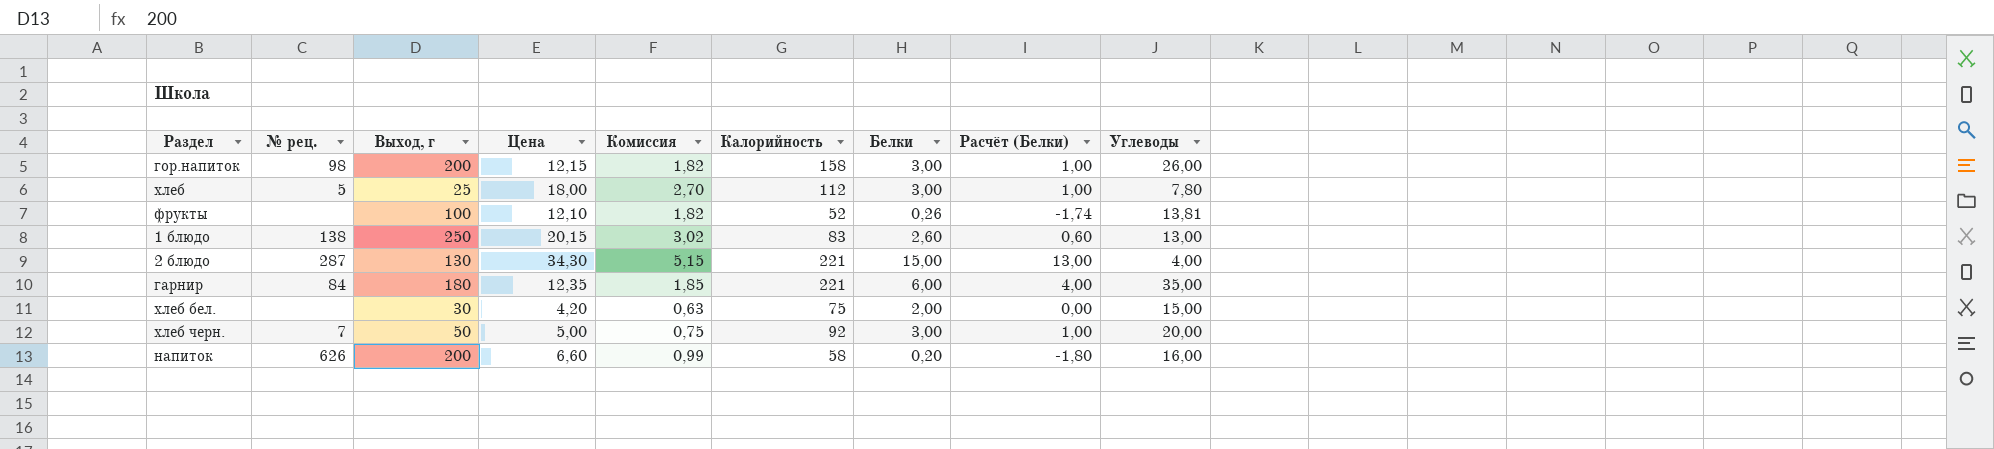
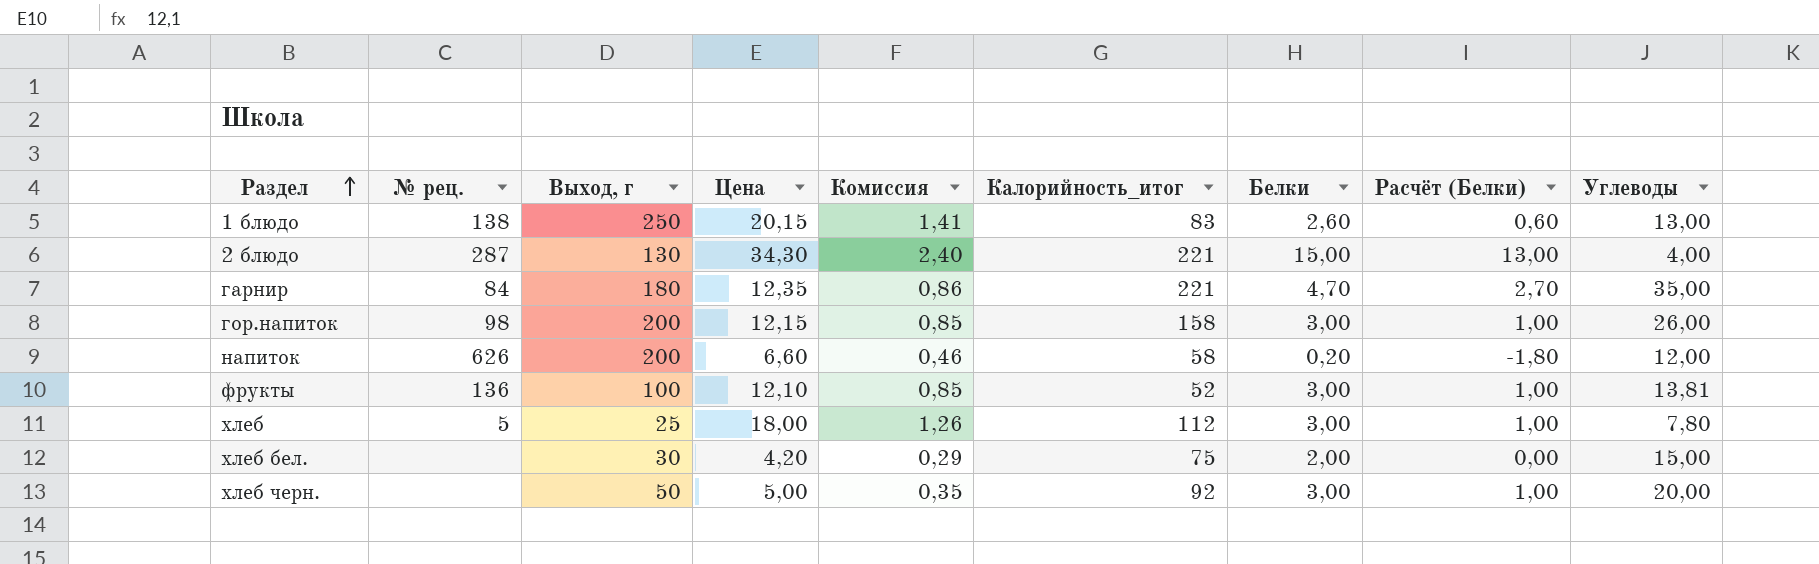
row order: none -> Раздел ascending
column Комиссия | formula: [Цена] * 0,15 -> [Цена] * 0,07
column name: Калорийность -> Калорийность_итог
гарнир | Белки: 6,00 -> 4,70
гарнир | Расчёт (Белки): 4,00 -> 2,70
напиток | Углеводы: 16,00 -> 12,00
фрукты | № рец.: none -> 136
фрукты | Белки: 0,26 -> 3,00
фрукты | Расчёт (Белки): -1,74 -> 1,00
хлеб черн. | № рец.: 7 -> none

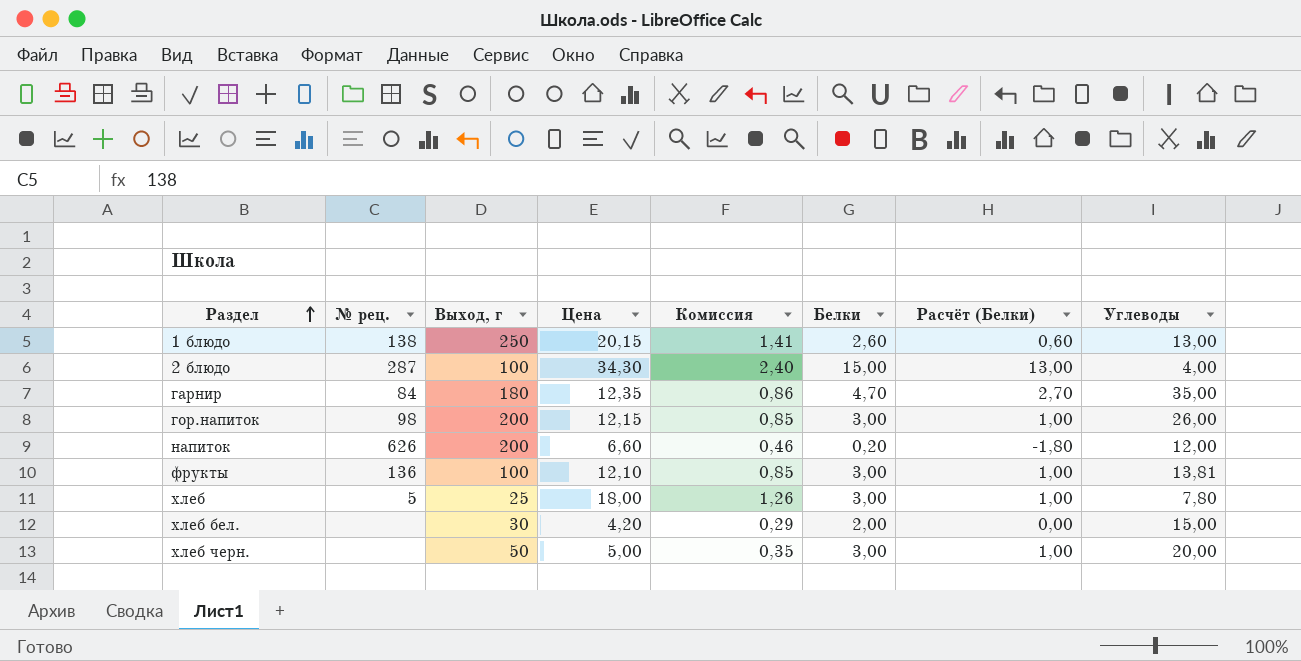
column Калорийность_итог | position: 6 -> none
2 блюдо | Выход, г: 130 -> 100

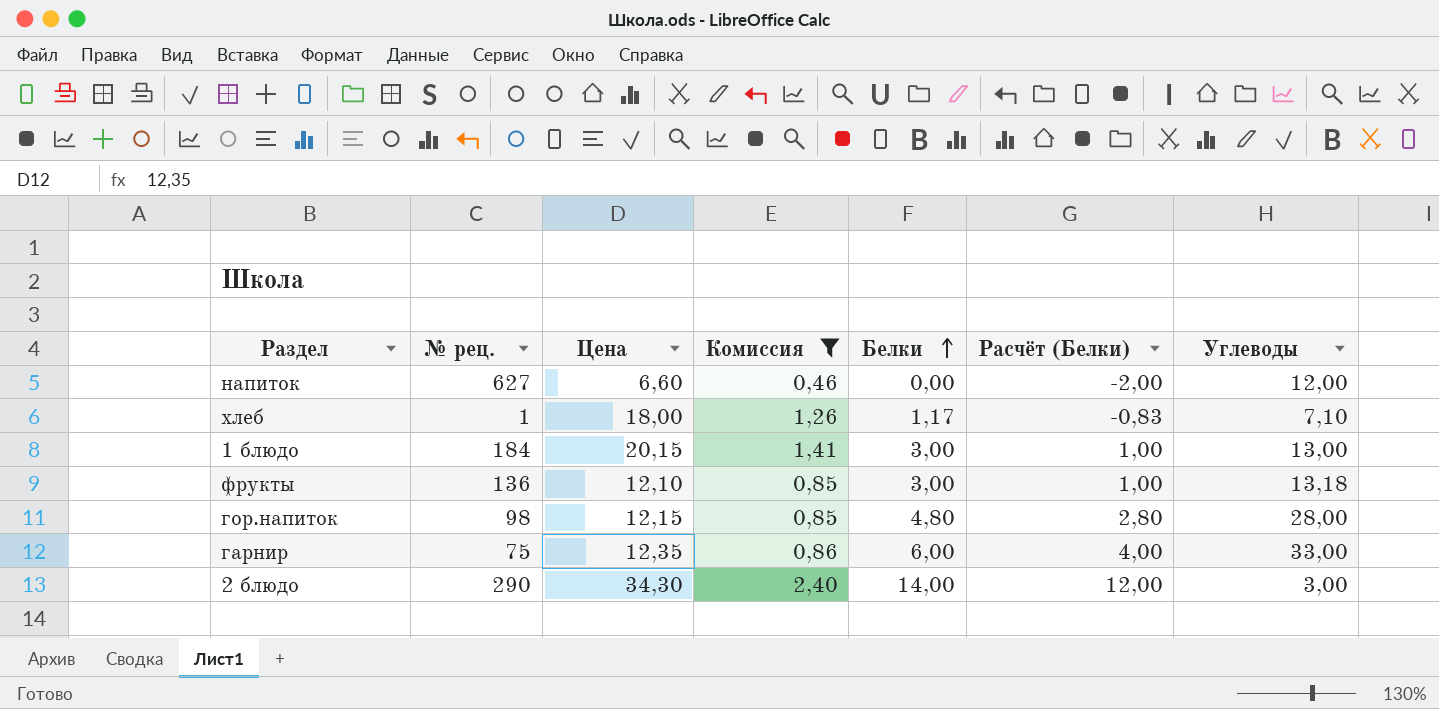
filter: none -> Комиссия >= 0,46
row order: Раздел ascending -> Белки ascending
column Выход, г | position: 3 -> none
напиток | № рец.: 626 -> 627
напиток | Белки: 0,20 -> 0,00
напиток | Расчёт (Белки): -1,80 -> -2,00
хлеб | № рец.: 5 -> 1
хлеб | Белки: 3,00 -> 1,17
хлеб | Расчёт (Белки): 1,00 -> -0,83
хлеб | Углеводы: 7,80 -> 7,10
1 блюдо | № рец.: 138 -> 184
1 блюдо | Белки: 2,60 -> 3,00
1 блюдо | Расчёт (Белки): 0,60 -> 1,00
фрукты | Углеводы: 13,81 -> 13,18
гор.напиток | Белки: 3,00 -> 4,80
гор.напиток | Расчёт (Белки): 1,00 -> 2,80
гор.напиток | Углеводы: 26,00 -> 28,00
гарнир | № рец.: 84 -> 75
гарнир | Белки: 4,70 -> 6,00
гарнир | Расчёт (Белки): 2,70 -> 4,00
гарнир | Углеводы: 35,00 -> 33,00
2 блюдо | № рец.: 287 -> 290
2 блюдо | Белки: 15,00 -> 14,00
2 блюдо | Расчёт (Белки): 13,00 -> 12,00
2 блюдо | Углеводы: 4,00 -> 3,00

